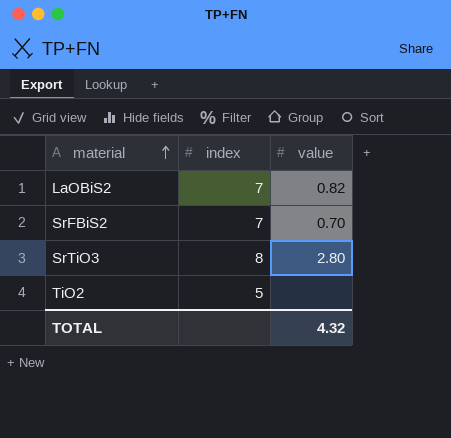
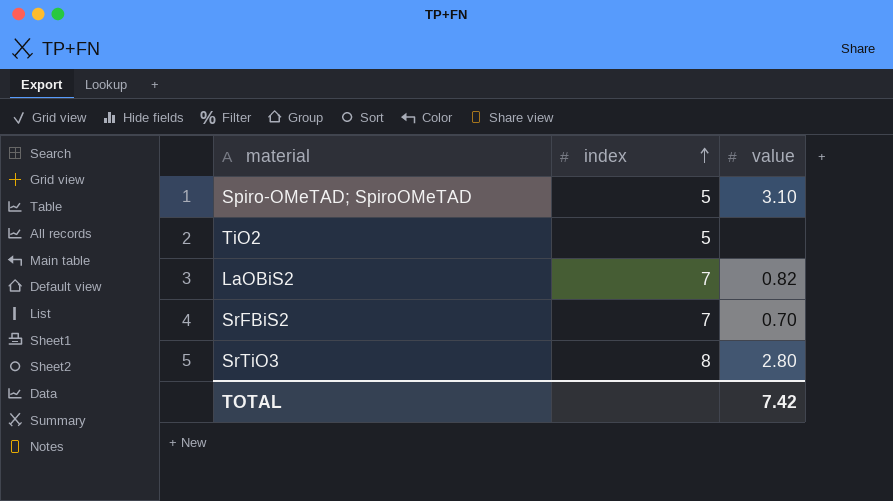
row order: material ascending -> index ascending
row Spiro-OMeTAD; SpiroOMeTAD: none -> 5 | 3.10
TOTAL | value: 4.32 -> 7.42

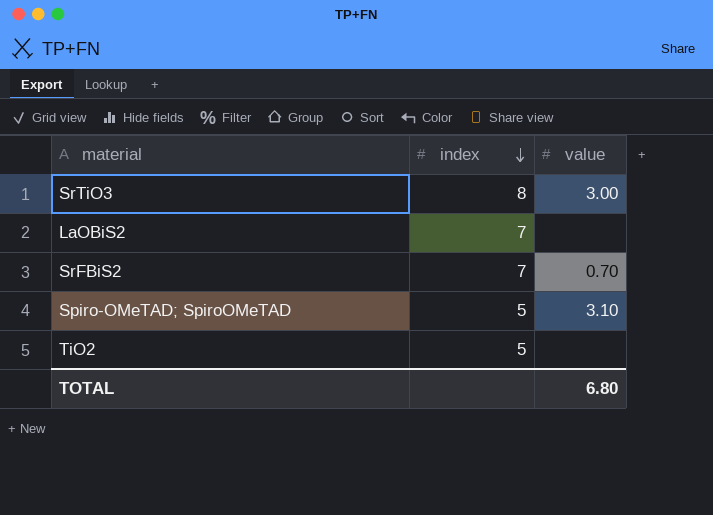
row order: index ascending -> index descending
SrTiO3 | value: 2.80 -> 3.00
LaOBiS2 | value: 0.82 -> none
TOTAL | value: 7.42 -> 6.80

